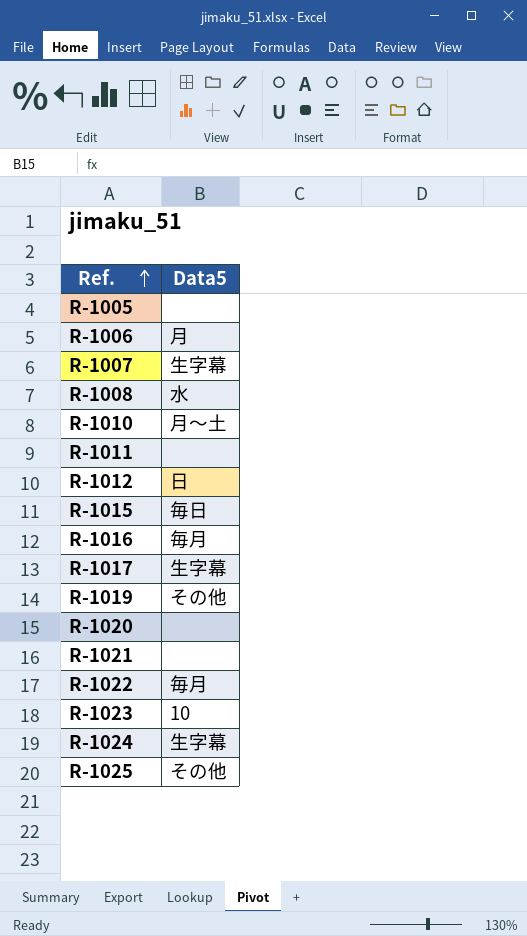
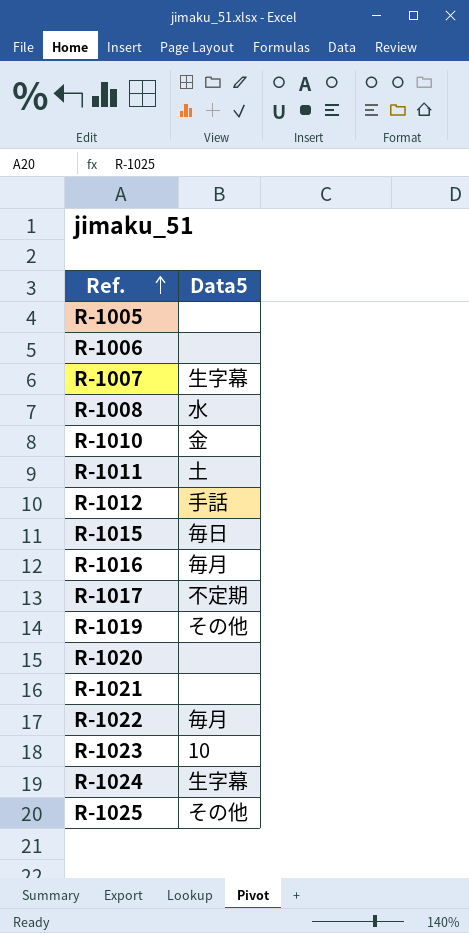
R-1006 | Data5: 月 -> none
R-1010 | Data5: 月～土 -> 金
R-1011 | Data5: none -> 土
R-1012 | Data5: 日 -> 手話
R-1017 | Data5: 生字幕 -> 不定期

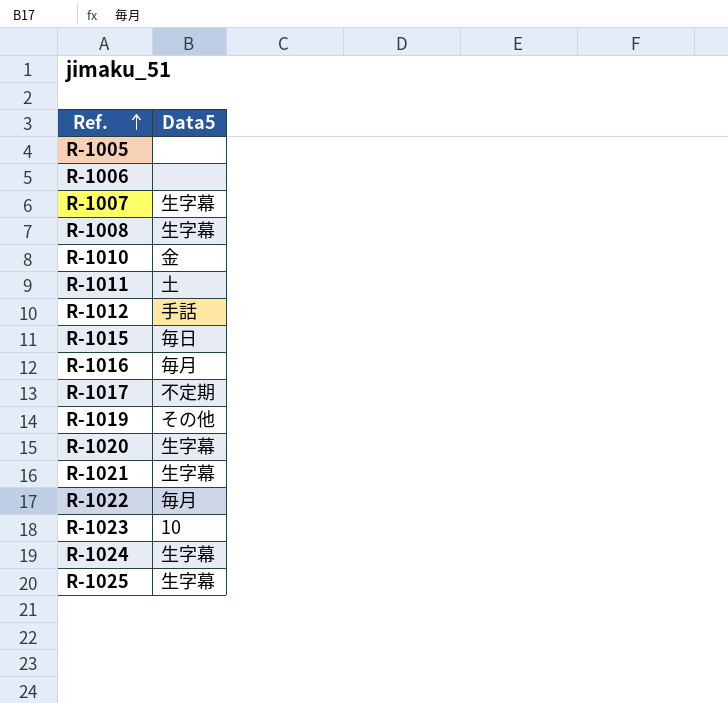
R-1008 | Data5: 水 -> 生字幕
R-1020 | Data5: none -> 生字幕
R-1021 | Data5: none -> 生字幕
R-1025 | Data5: その他 -> 生字幕

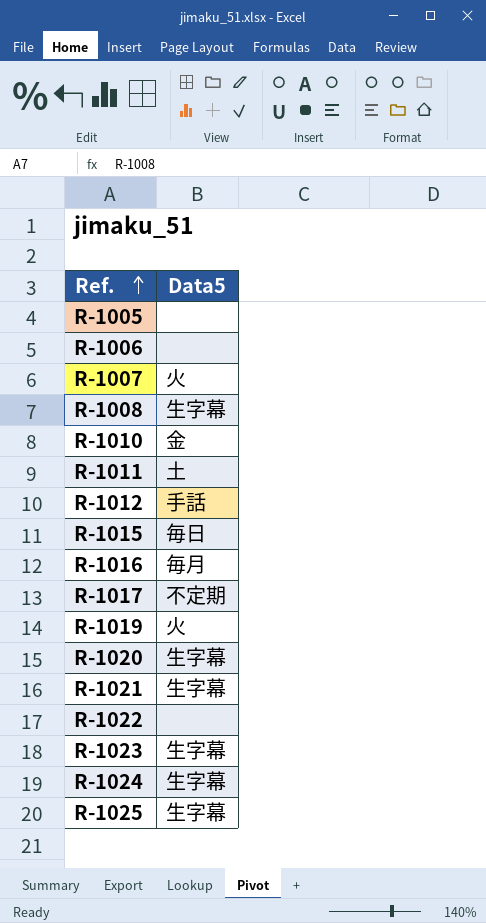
R-1007 | Data5: 生字幕 -> 火
R-1019 | Data5: その他 -> 火
R-1022 | Data5: 毎月 -> none
R-1023 | Data5: 10 -> 生字幕

